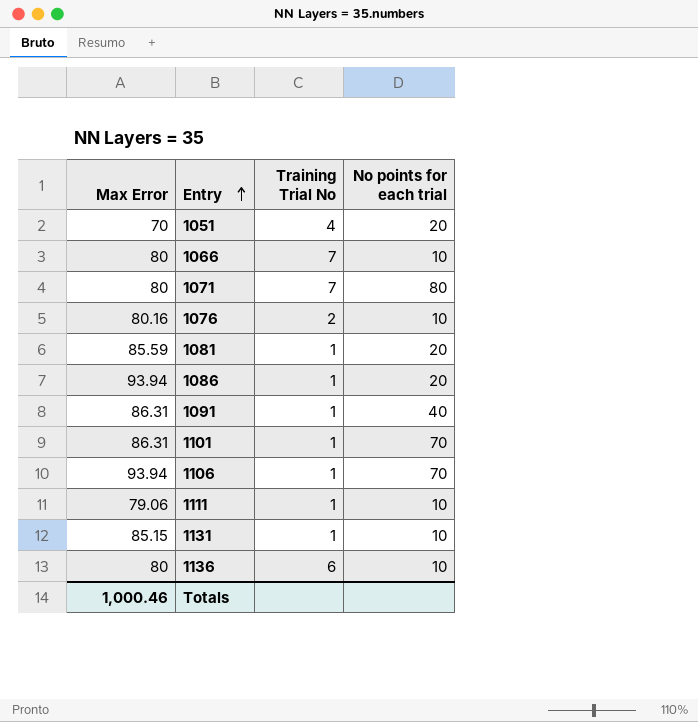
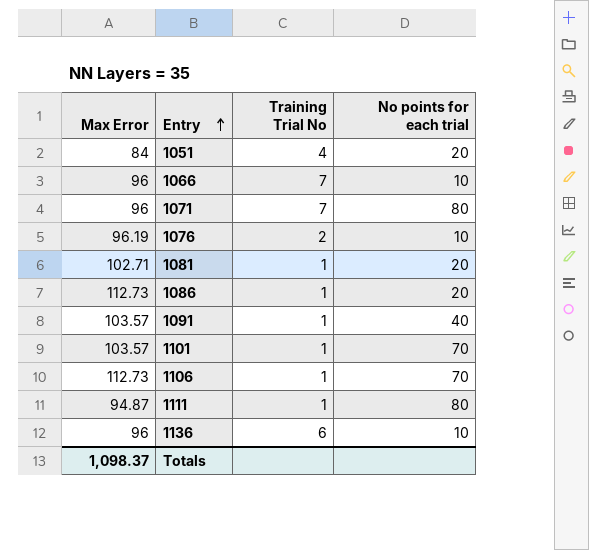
row 1131: 85.15 | 1 | 10 -> none
1051 | Max Error: 70 -> 84
1066 | Max Error: 80 -> 96
1071 | Max Error: 80 -> 96
1076 | Max Error: 80.16 -> 96.19
1081 | Max Error: 85.59 -> 102.71
1086 | Max Error: 93.94 -> 112.73
1091 | Max Error: 86.31 -> 103.57
1101 | Max Error: 86.31 -> 103.57
1106 | Max Error: 93.94 -> 112.73
1111 | Max Error: 79.06 -> 94.87
1111 | No points for each trial: 10 -> 80
1136 | Max Error: 80 -> 96
Totals | Max Error: 1,000.46 -> 1,098.37

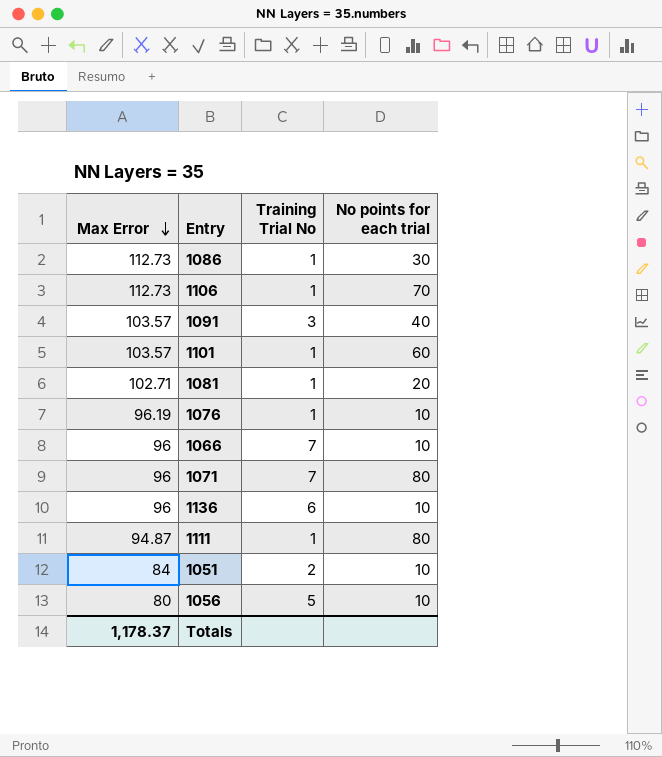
row order: Entry ascending -> Max Error descending
1086 | No points for each trial: 20 -> 30
1091 | Training Trial No: 1 -> 3
1101 | No points for each trial: 70 -> 60
1076 | Training Trial No: 2 -> 1
1051 | Training Trial No: 4 -> 2
1051 | No points for each trial: 20 -> 10
row 1056: none -> 80 | 5 | 10
Totals | Max Error: 1,098.37 -> 1,178.37

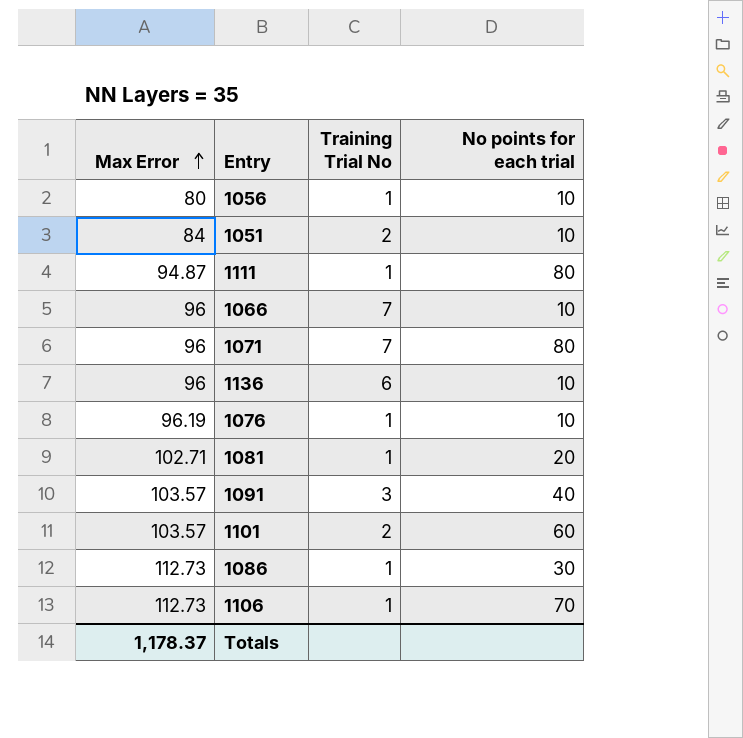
row order: Max Error descending -> Max Error ascending
1056 | Training Trial No: 5 -> 1
1101 | Training Trial No: 1 -> 2

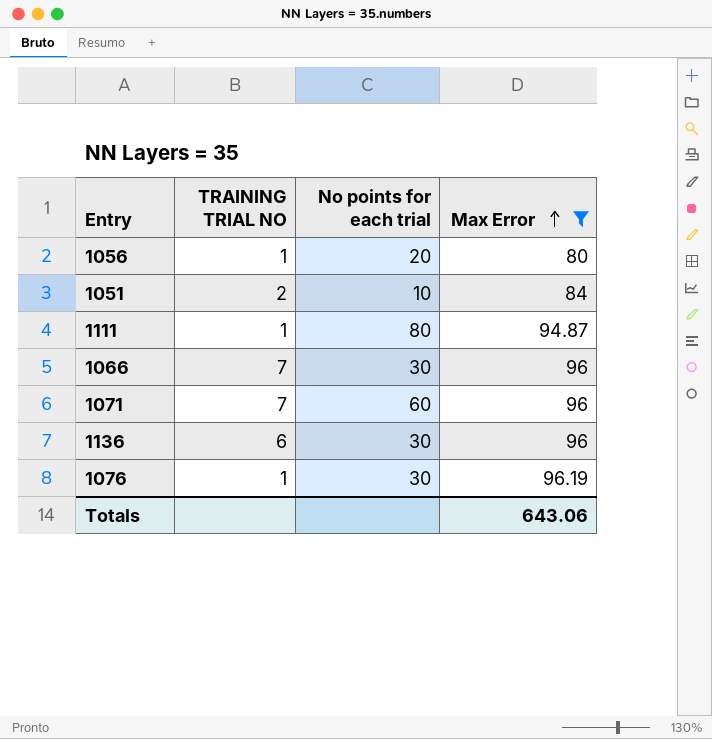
filter: none -> Max Error <= 96.19
column name: Training Trial No -> TRAINING TRIAL NO
column Max Error | position: 1 -> 4
1056 | No points for each trial: 10 -> 20
1066 | No points for each trial: 10 -> 30
1071 | No points for each trial: 80 -> 60
1136 | No points for each trial: 10 -> 30
1076 | No points for each trial: 10 -> 30
Totals | Max Error: 1,178.37 -> 643.06

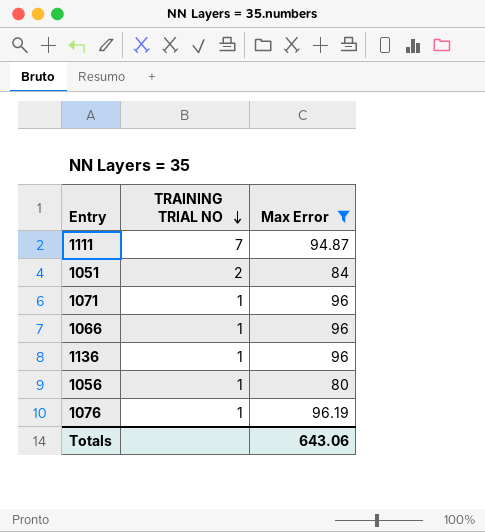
row order: Max Error ascending -> TRAINING TRIAL NO descending
column No points for each trial | position: 3 -> none
1111 | TRAINING TRIAL NO: 1 -> 7
1071 | TRAINING TRIAL NO: 7 -> 1
1066 | TRAINING TRIAL NO: 7 -> 1
1136 | TRAINING TRIAL NO: 6 -> 1

